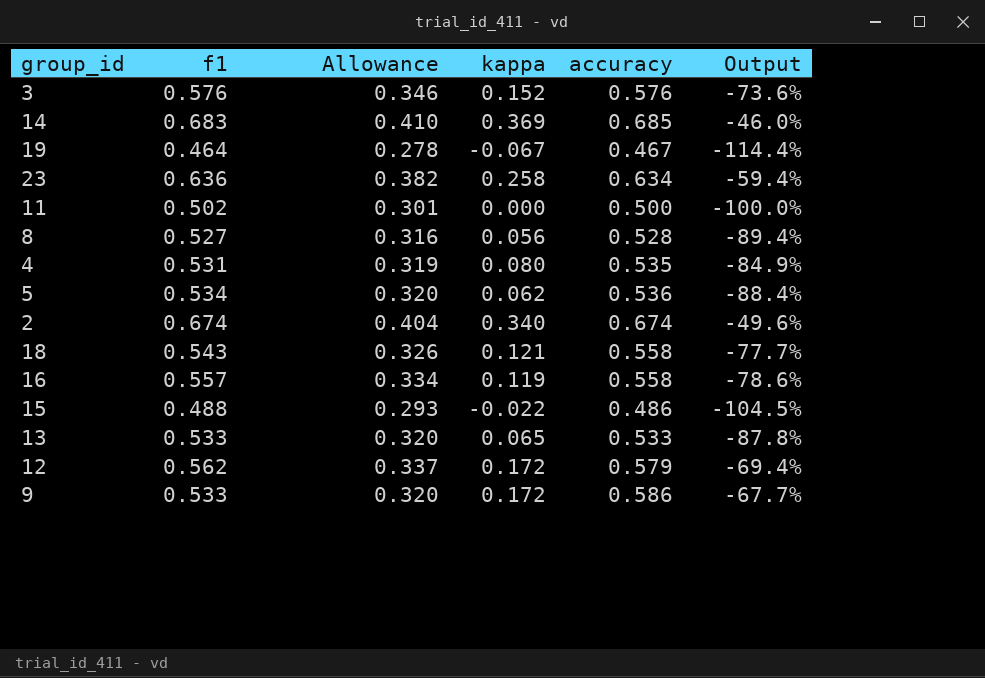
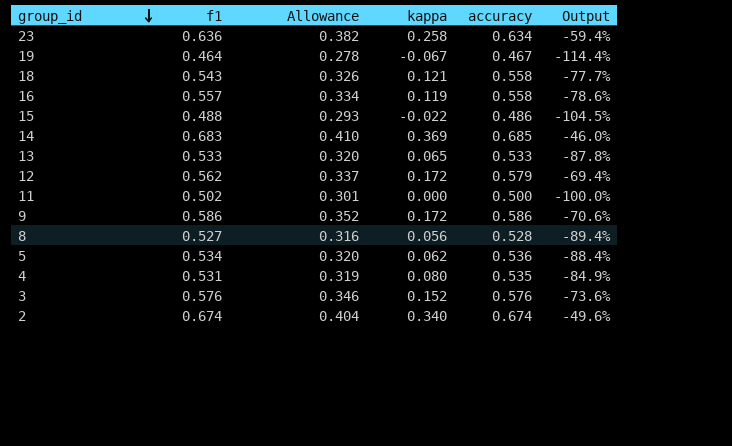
row order: none -> group_id descending
9 | f1: 0.533 -> 0.586
9 | Allowance: 0.320 -> 0.352
9 | Output: -67.7% -> -70.6%

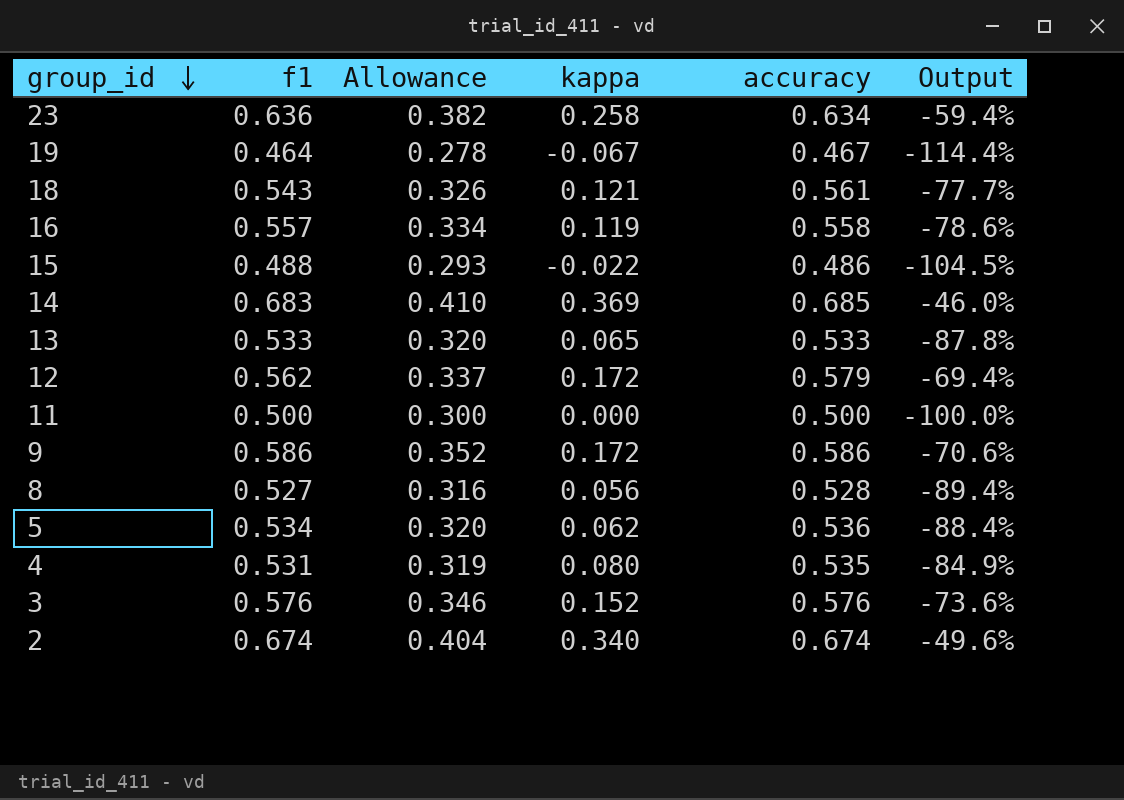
18 | accuracy: 0.558 -> 0.561
11 | f1: 0.502 -> 0.500
11 | Allowance: 0.301 -> 0.300

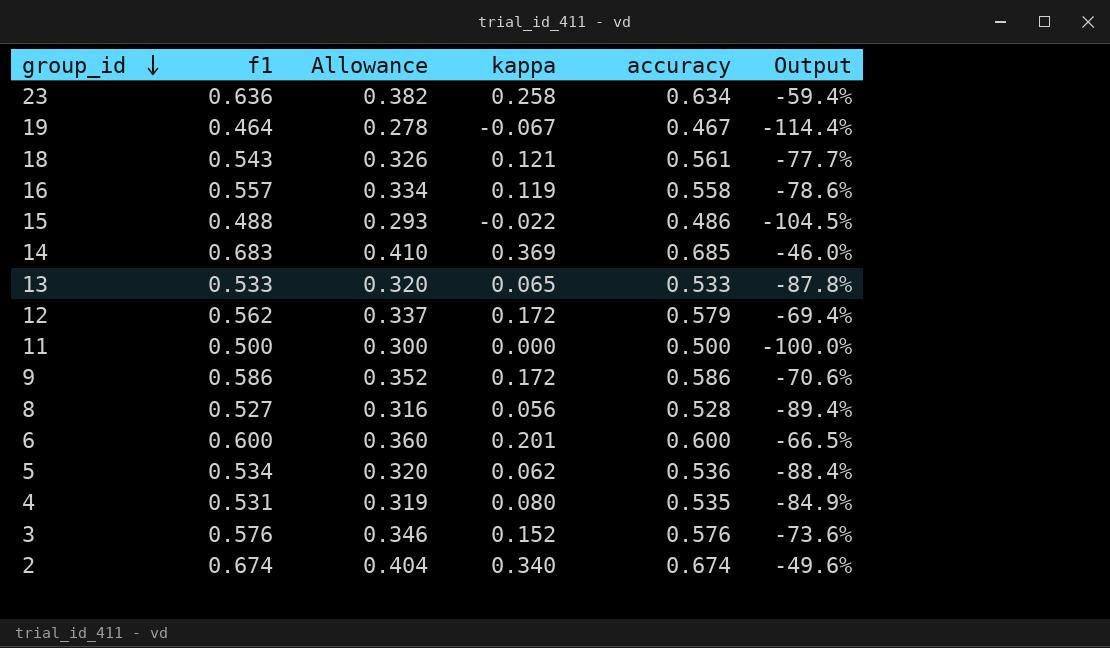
row 6: none -> 0.600 | 0.360 | 0.201 | 0.600 | -66.5%

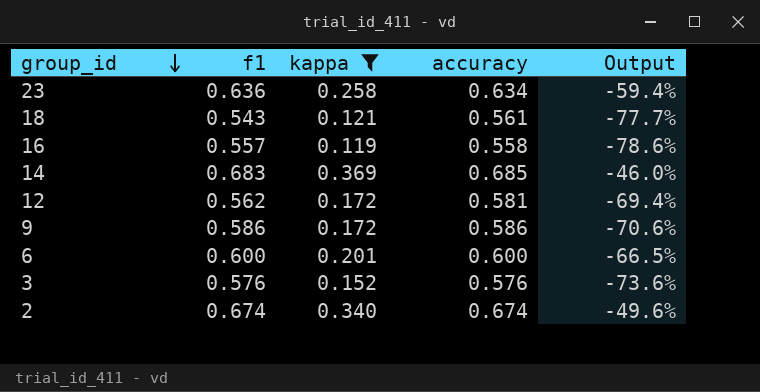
filter: none -> kappa >= 0.119
column Allowance | formula: [f1] * 0.6 -> none
12 | accuracy: 0.579 -> 0.581

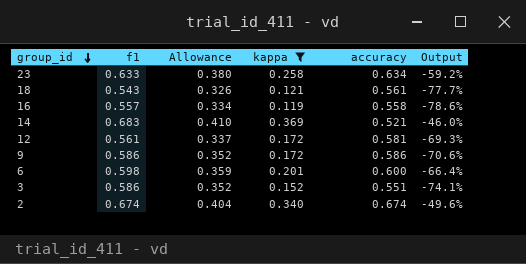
column Allowance | formula: none -> [f1] * 0.6
23 | f1: 0.636 -> 0.633
23 | Output: -59.4% -> -59.2%
14 | accuracy: 0.685 -> 0.521
12 | f1: 0.562 -> 0.561
12 | Output: -69.4% -> -69.3%
6 | f1: 0.600 -> 0.598
6 | Output: -66.5% -> -66.4%
3 | f1: 0.576 -> 0.586
3 | accuracy: 0.576 -> 0.551
3 | Output: -73.6% -> -74.1%

